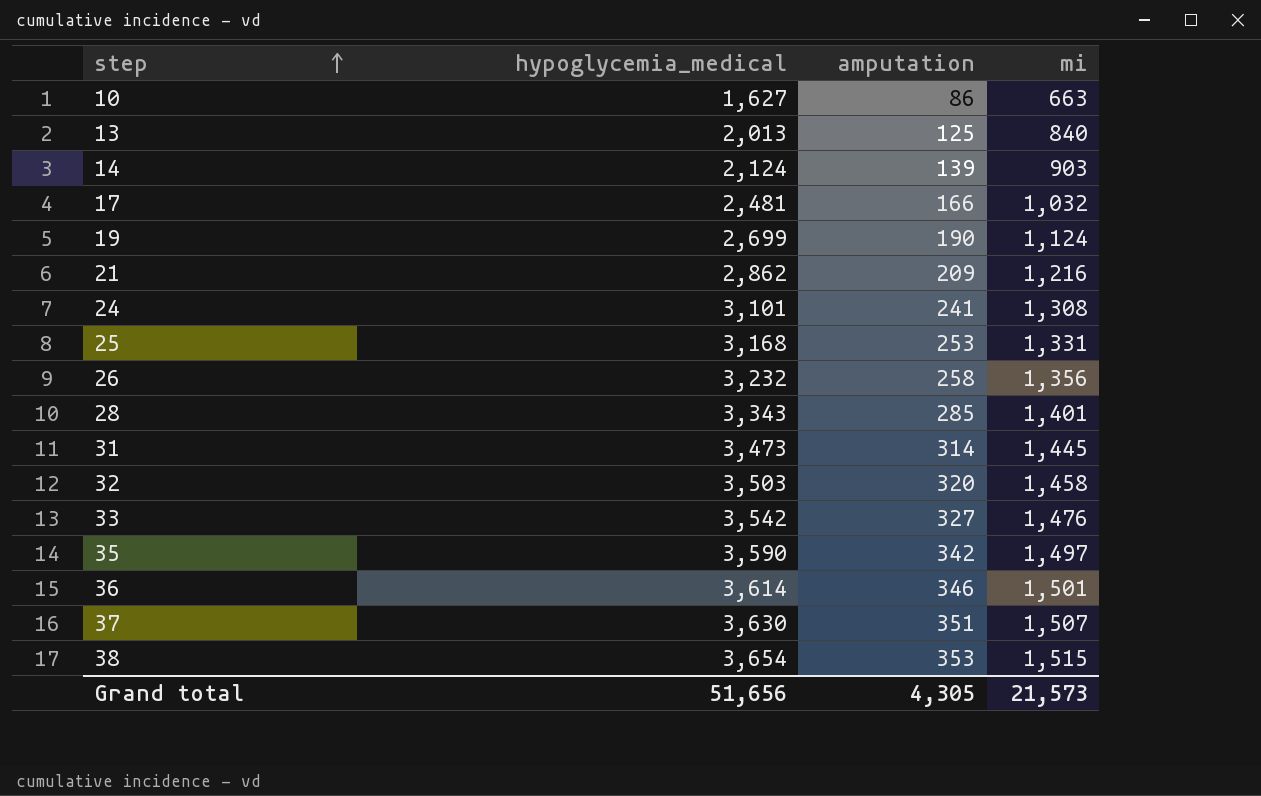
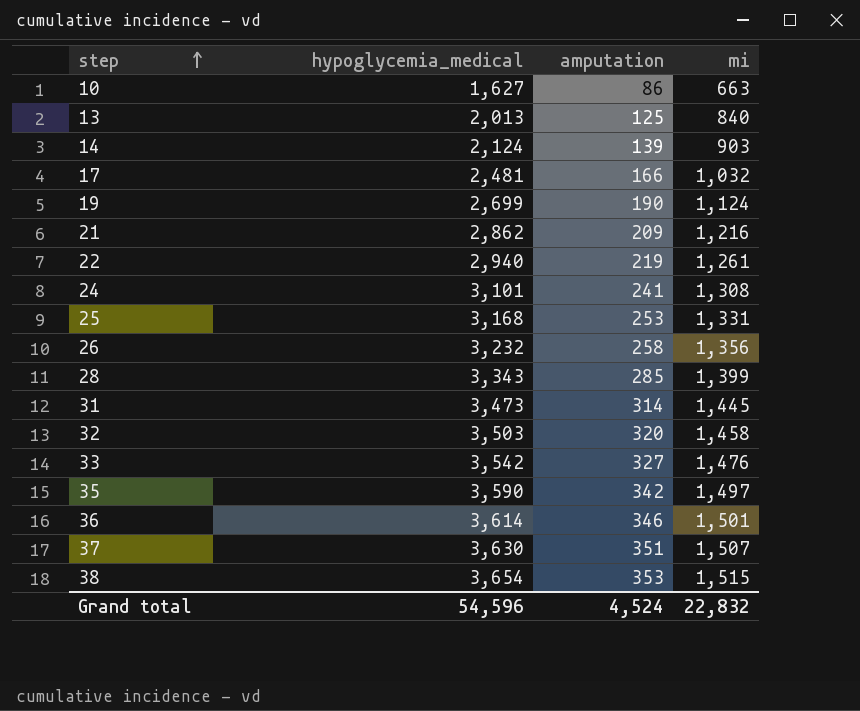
row 22: none -> 2,940 | 219 | 1,261
28 | mi: 1,401 -> 1,399
Grand total | hypoglycemia_medical: 51,656 -> 54,596
Grand total | amputation: 4,305 -> 4,524
Grand total | mi: 21,573 -> 22,832

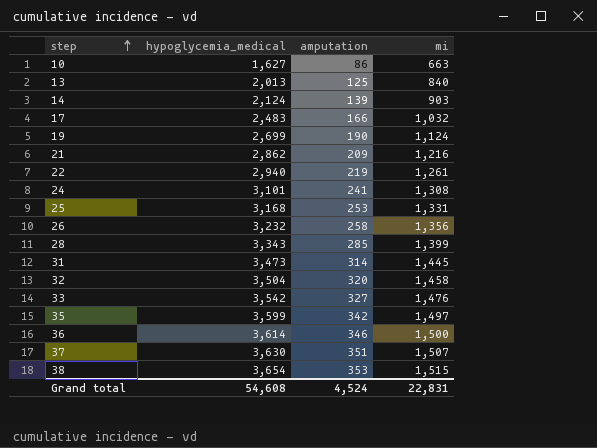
17 | hypoglycemia_medical: 2,481 -> 2,483
32 | hypoglycemia_medical: 3,503 -> 3,504
35 | hypoglycemia_medical: 3,590 -> 3,599
36 | mi: 1,501 -> 1,500
Grand total | hypoglycemia_medical: 54,596 -> 54,608
Grand total | mi: 22,832 -> 22,831

